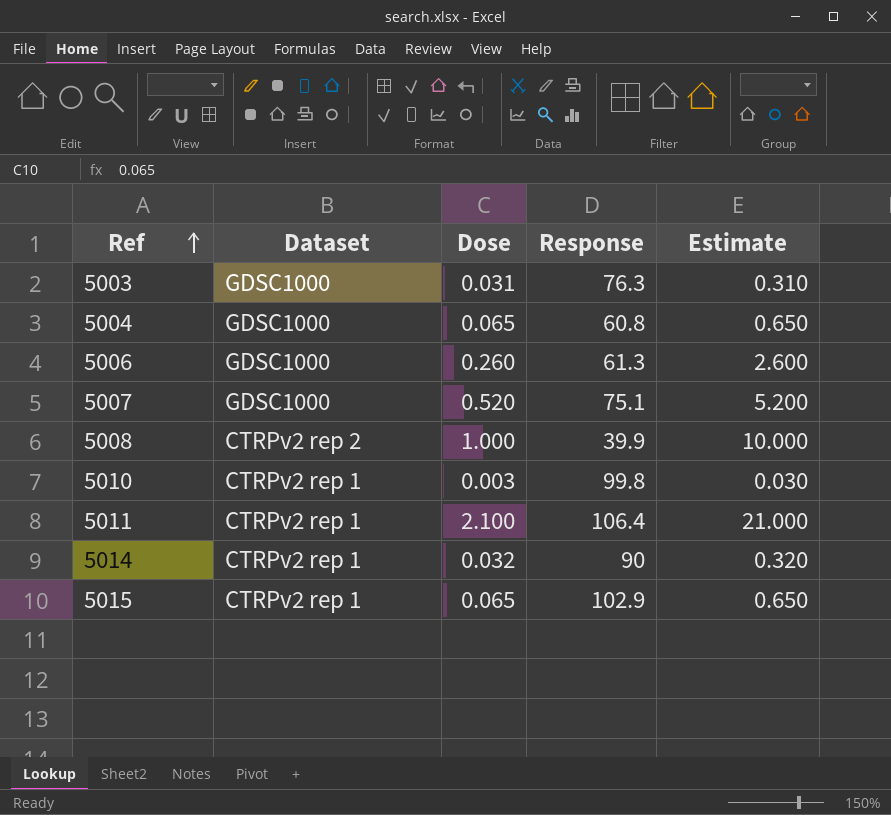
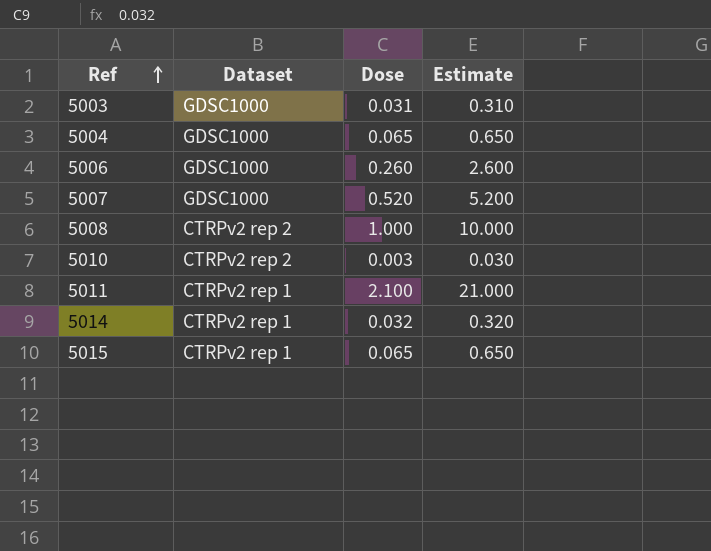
column Response | position: 4 -> none
5010 | Dataset: CTRPv2 rep 1 -> CTRPv2 rep 2

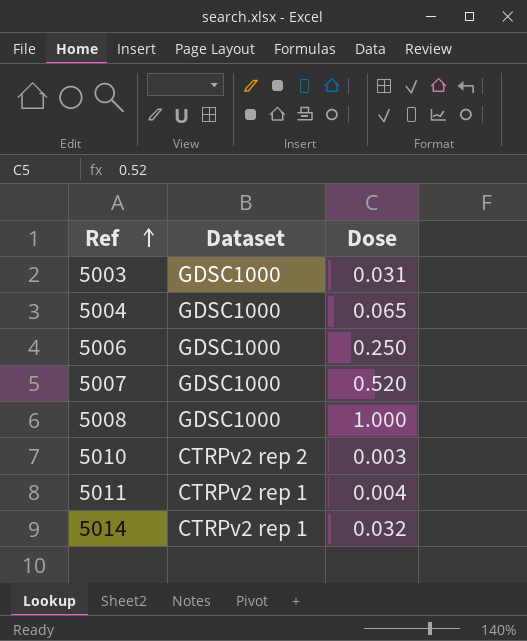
column Estimate | formula: [Dose] * 10 -> none
row 5015: CTRPv2 rep 1 | 0.065 | 0.650 -> none
5006 | Dose: 0.260 -> 0.250
5008 | Dataset: CTRPv2 rep 2 -> GDSC1000
5011 | Dose: 2.100 -> 0.004

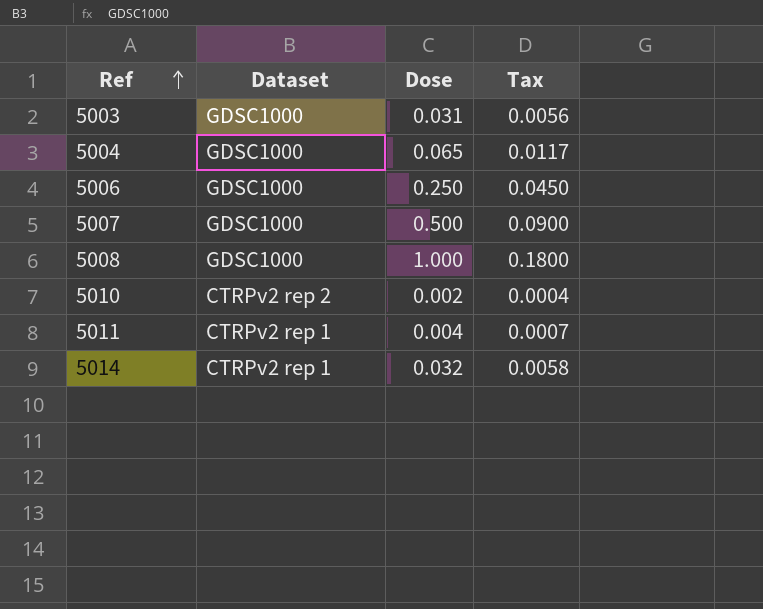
column Tax | formula: none -> [Dose] * 0.18
5007 | Dose: 0.520 -> 0.500
5010 | Dose: 0.003 -> 0.002

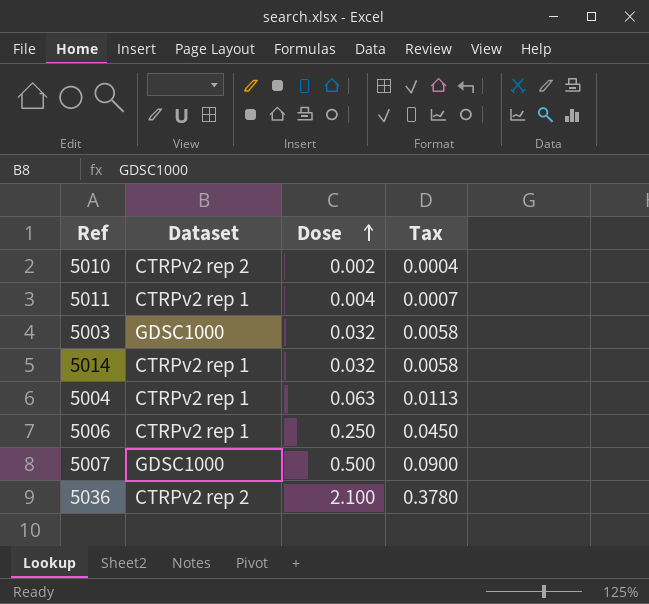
row order: Ref ascending -> Dose ascending
row 5008: GDSC1000 | 1.000 | 0.1800 -> none
5003 | Dose: 0.031 -> 0.032
5003 | Tax: 0.0056 -> 0.0058
5004 | Dataset: GDSC1000 -> CTRPv2 rep 1
5004 | Dose: 0.065 -> 0.063
5004 | Tax: 0.0117 -> 0.0113
5006 | Dataset: GDSC1000 -> CTRPv2 rep 1
row 5036: none -> CTRPv2 rep 2 | 2.100 | 0.3780

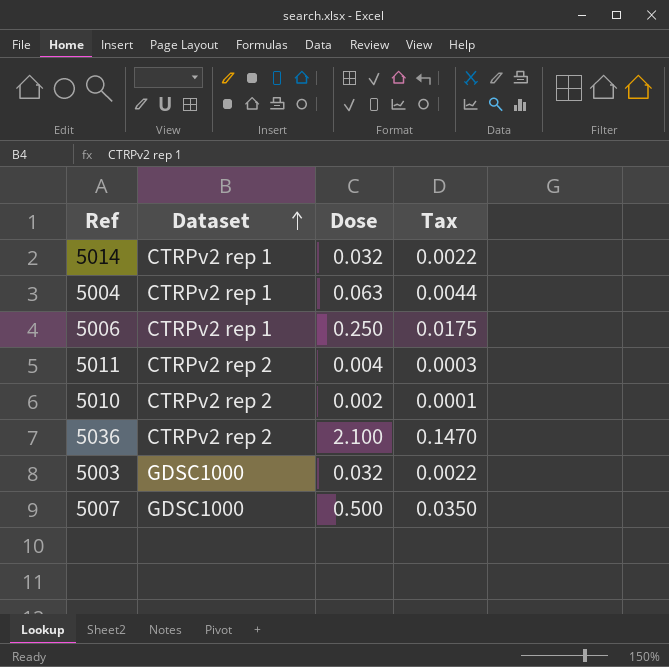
row order: Dose ascending -> Dataset ascending
column Tax | formula: [Dose] * 0.18 -> [Dose] * 0.07
5011 | Dataset: CTRPv2 rep 1 -> CTRPv2 rep 2

